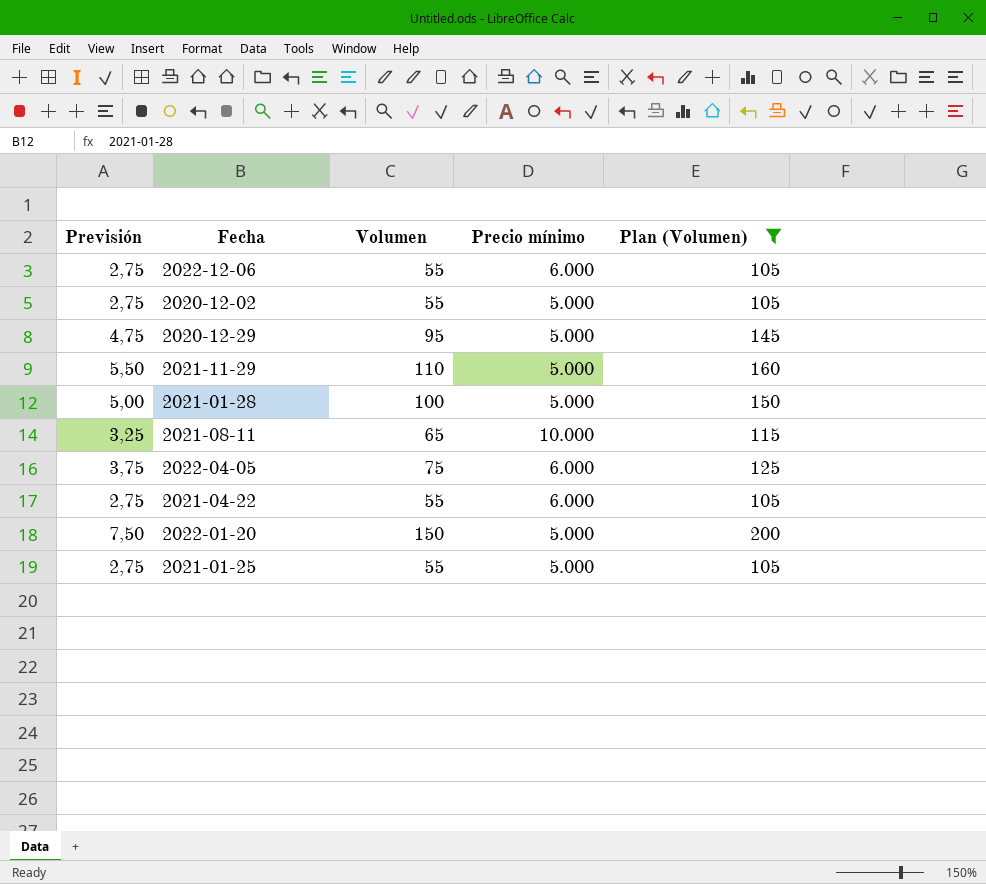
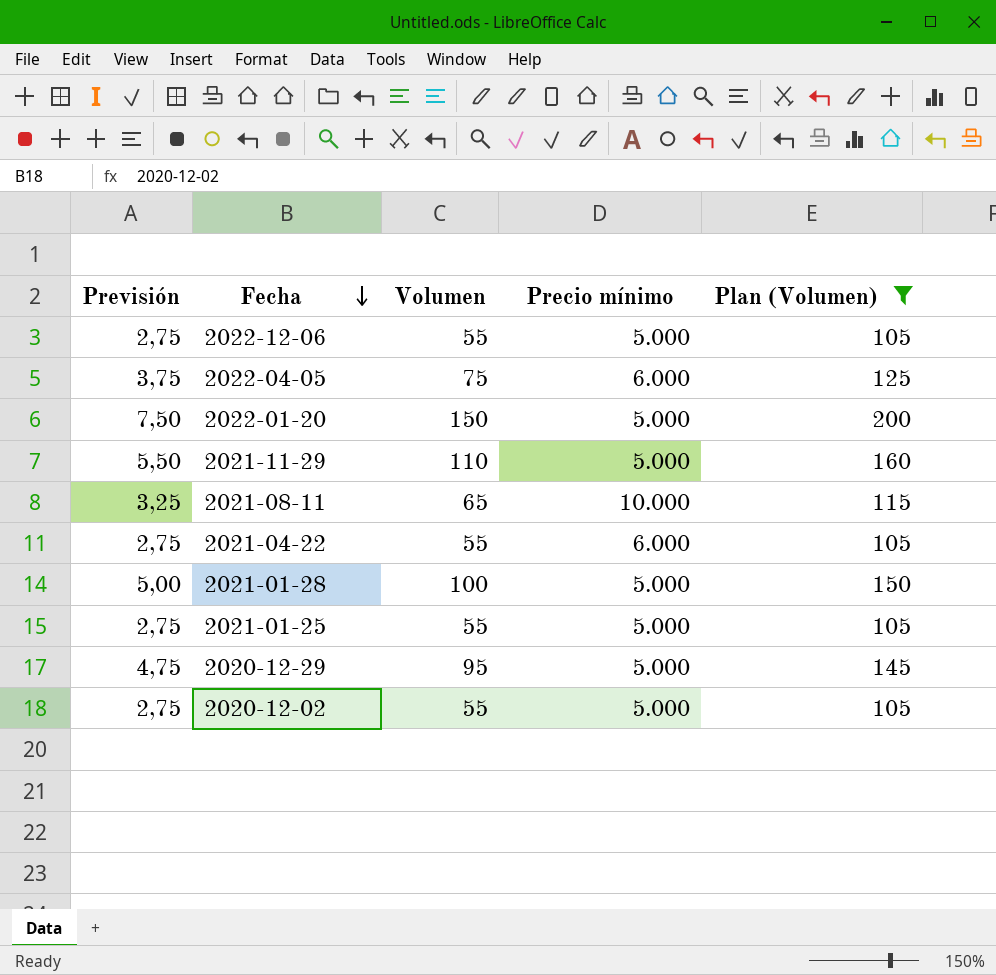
row order: none -> Fecha descending
2022-12-06 | Precio mínimo: 6.000 -> 5.000

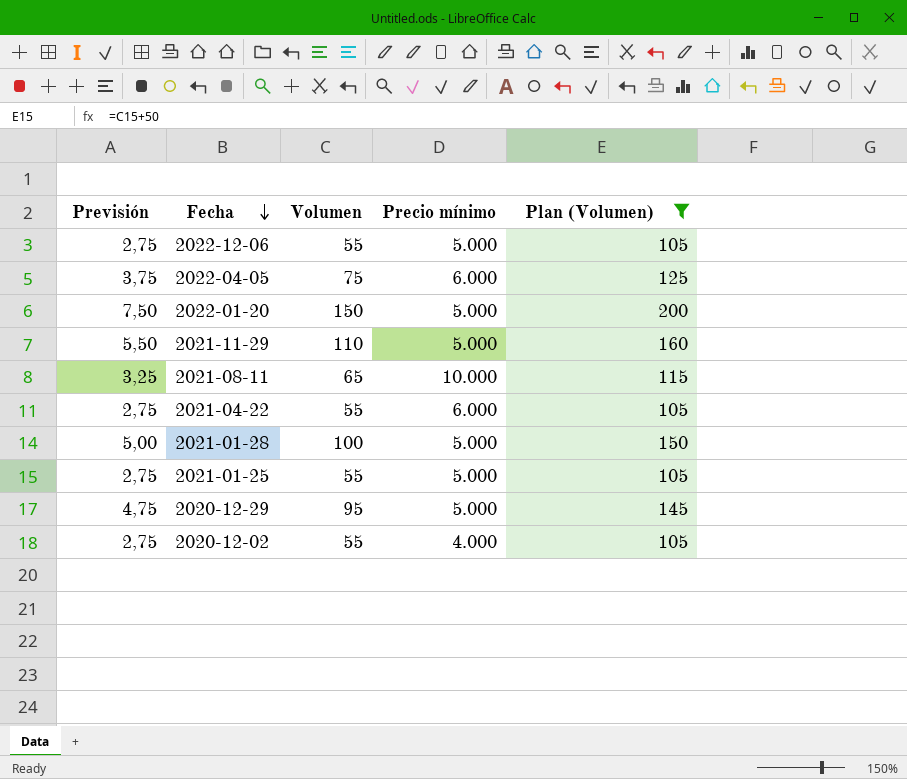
2020-12-02 | Precio mínimo: 5.000 -> 4.000

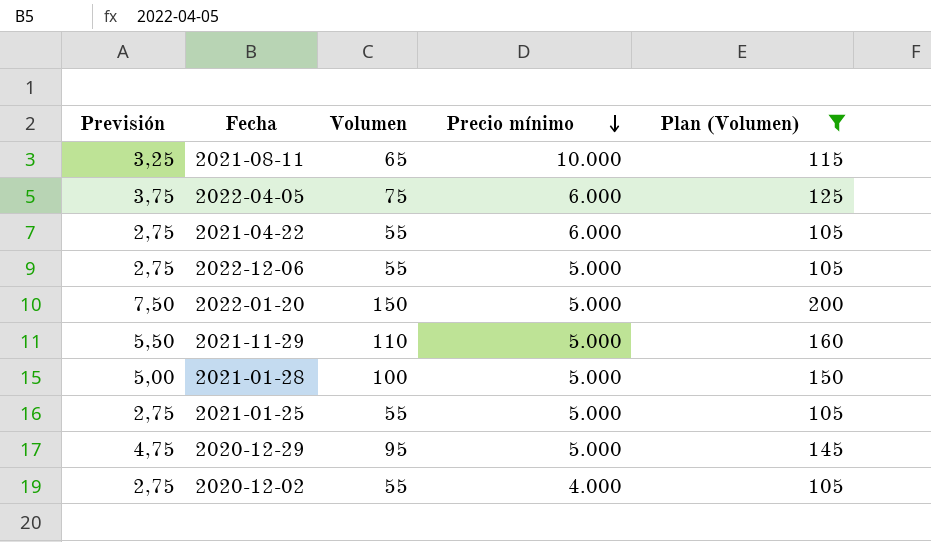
row order: Fecha descending -> Precio mínimo descending

